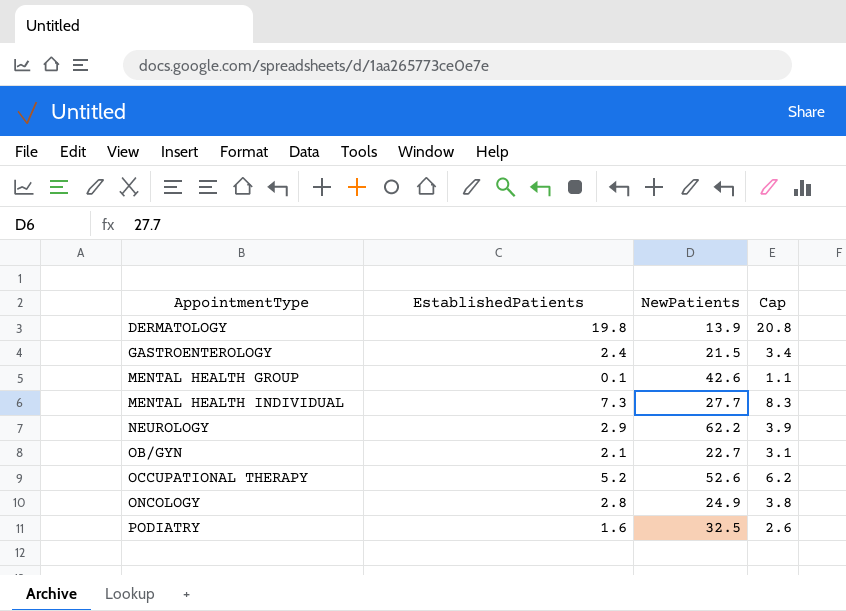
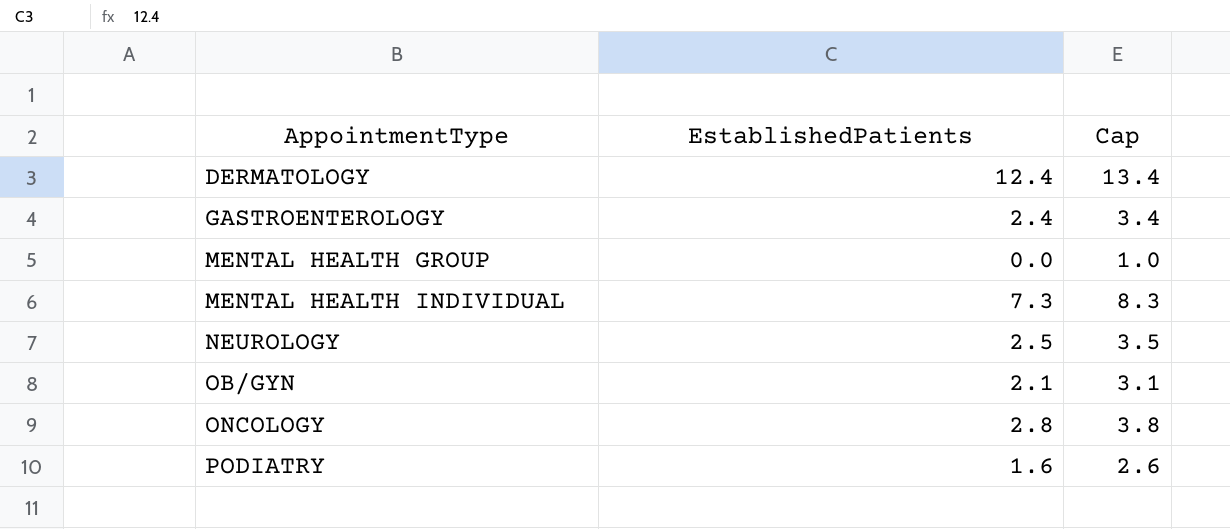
column NewPatients | position: 3 -> none
row OCCUPATIONAL THERAPY: 5.2 | 52.6 | 6.2 -> none
DERMATOLOGY | EstablishedPatients: 19.8 -> 12.4
DERMATOLOGY | Cap: 20.8 -> 13.4
MENTAL HEALTH GROUP | EstablishedPatients: 0.1 -> 0.0
MENTAL HEALTH GROUP | Cap: 1.1 -> 1.0
NEUROLOGY | EstablishedPatients: 2.9 -> 2.5
NEUROLOGY | Cap: 3.9 -> 3.5

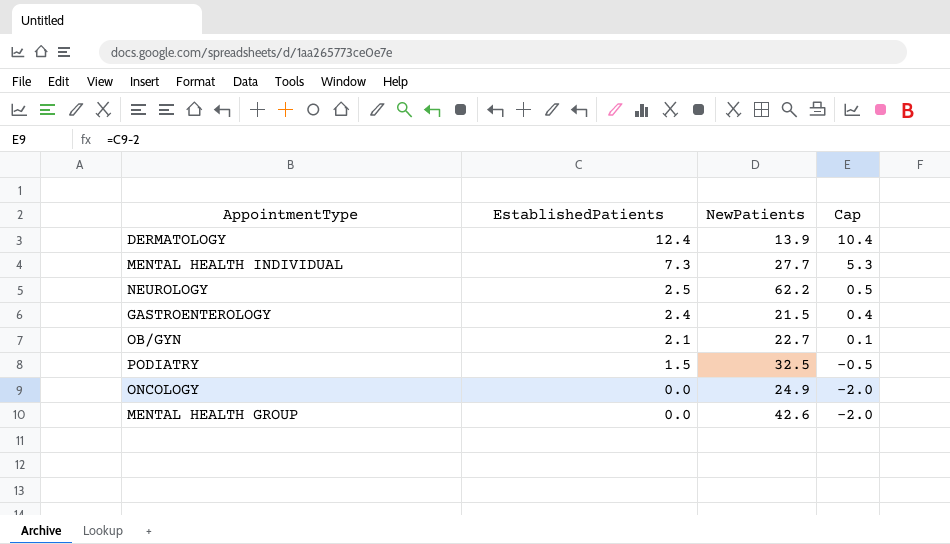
row order: AppointmentType ascending -> EstablishedPatients descending
column NewPatients | position: none -> 3
column Cap | formula: [EstablishedPatients] + 1 -> [EstablishedPatients] - 2
PODIATRY | EstablishedPatients: 1.6 -> 1.5
ONCOLOGY | EstablishedPatients: 2.8 -> 0.0

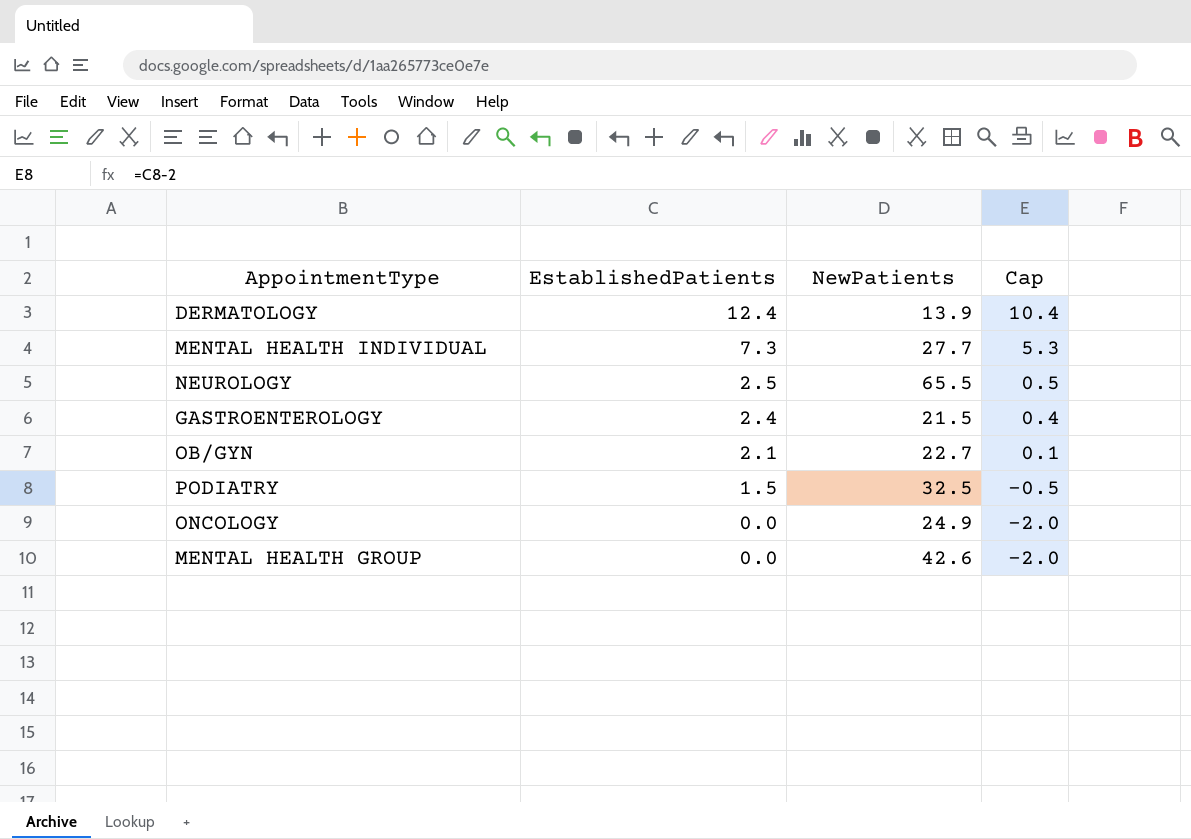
NEUROLOGY | NewPatients: 62.2 -> 65.5

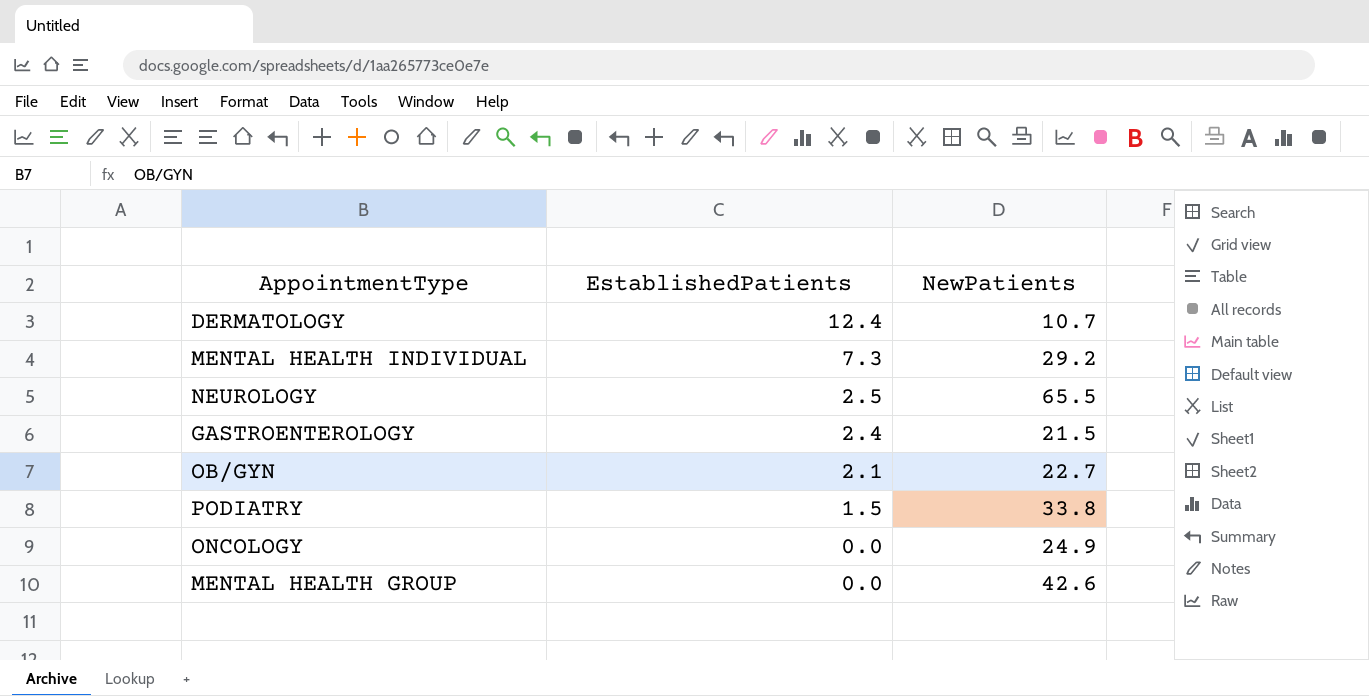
column Cap | formula: [EstablishedPatients] - 2 -> none
DERMATOLOGY | NewPatients: 13.9 -> 10.7
MENTAL HEALTH INDIVIDUAL | NewPatients: 27.7 -> 29.2
PODIATRY | NewPatients: 32.5 -> 33.8

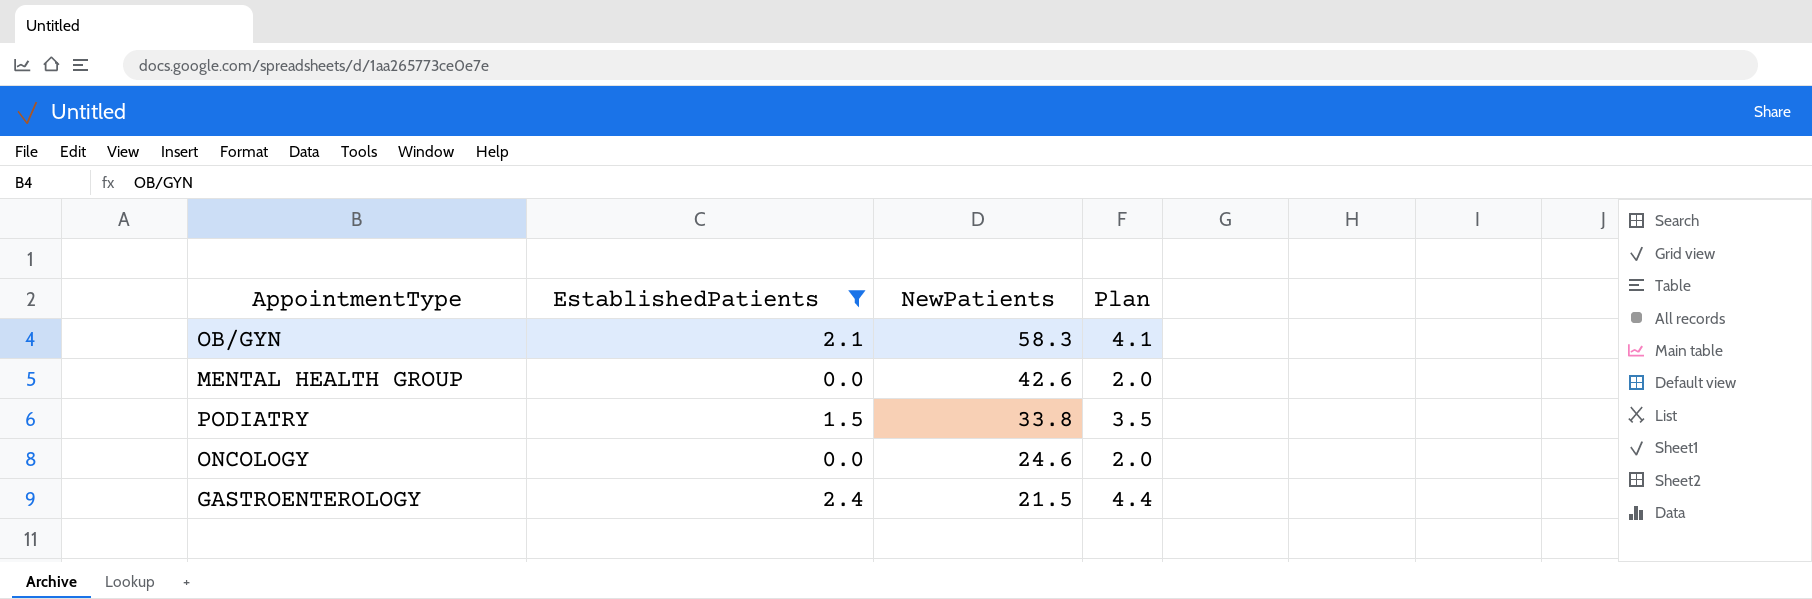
filter: none -> EstablishedPatients <= 2.4
row order: EstablishedPatients descending -> NewPatients descending
column Plan | formula: none -> [EstablishedPatients] + 2
OB/GYN | NewPatients: 22.7 -> 58.3
ONCOLOGY | NewPatients: 24.9 -> 24.6

